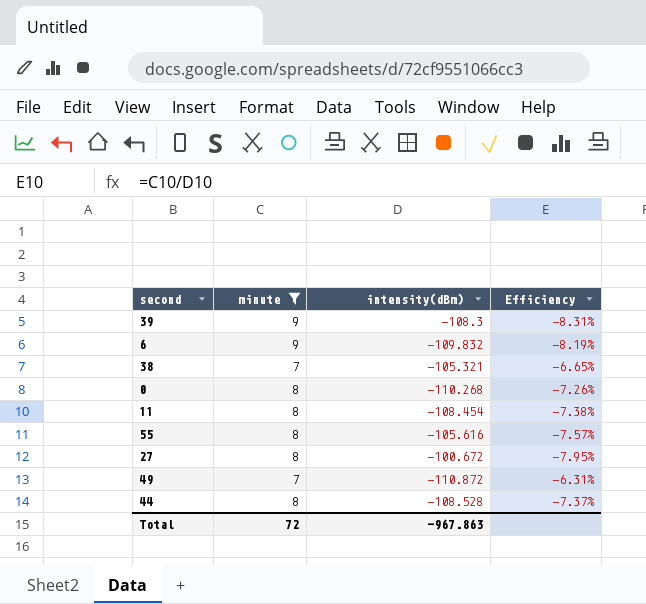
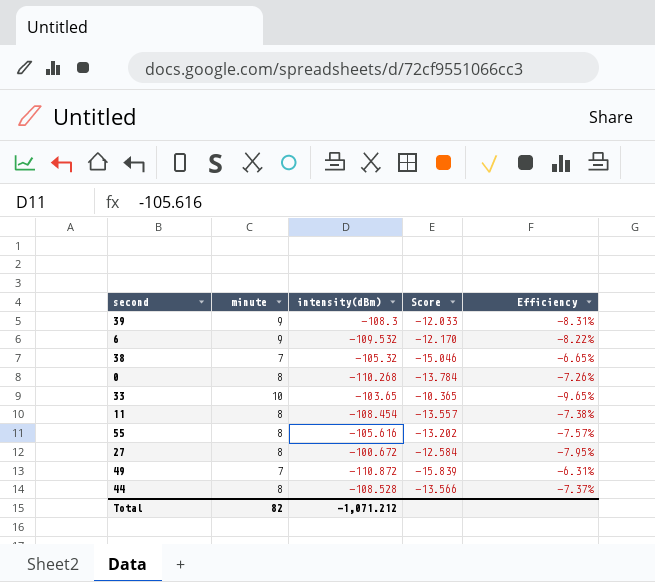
filter: minute != 10 -> none
column Score | formula: none -> [intensity(dBm)] / [minute]
6 | intensity(dBm): -109.832 -> -109.532
6 | Efficiency: -8.19% -> -8.22%
38 | intensity(dBm): -105.321 -> -105.32
Total | minute: 72 -> 82
Total | intensity(dBm): -967.863 -> -1,071.212

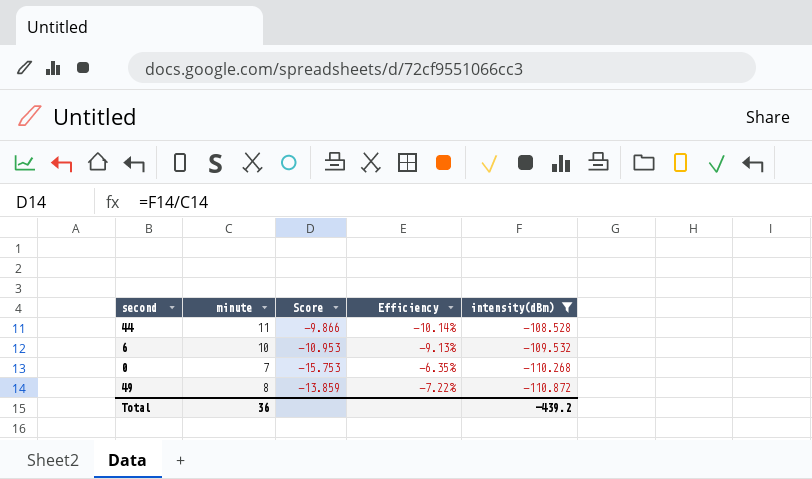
filter: none -> intensity(dBm) <= -108.528
row order: none -> intensity(dBm) descending
column intensity(dBm) | position: 3 -> 5
44 | minute: 8 -> 11
44 | Score: -13.566 -> -9.866
44 | Efficiency: -7.37% -> -10.14%
6 | minute: 9 -> 10
6 | Score: -12.170 -> -10.953
6 | Efficiency: -8.22% -> -9.13%
0 | minute: 8 -> 7
0 | Score: -13.784 -> -15.753
0 | Efficiency: -7.26% -> -6.35%
49 | minute: 7 -> 8
49 | Score: -15.839 -> -13.859
49 | Efficiency: -6.31% -> -7.22%
Total | minute: 82 -> 36
Total | intensity(dBm): -1,071.212 -> -439.2

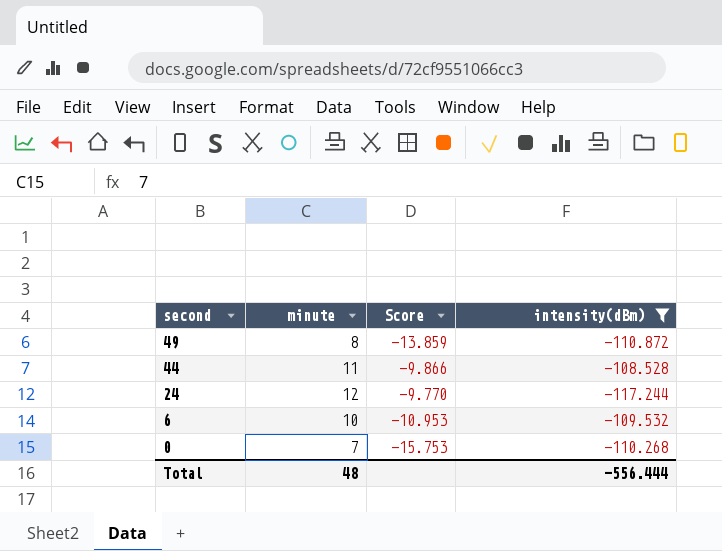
row order: intensity(dBm) descending -> second descending
column Efficiency | formula: [minute] / [intensity(dBm)] -> none
row 24: none -> 12 | -9.770 | -117.244
Total | minute: 36 -> 48
Total | intensity(dBm): -439.2 -> -556.444

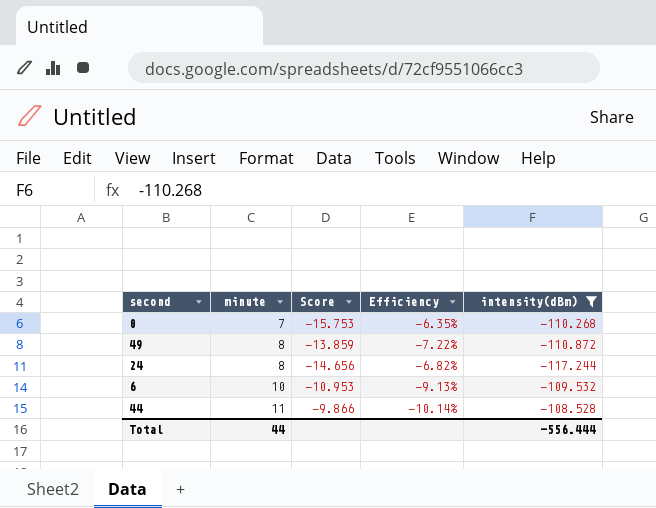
row order: second descending -> minute ascending
column Efficiency | formula: none -> [minute] / [intensity(dBm)]
24 | minute: 12 -> 8
24 | Score: -9.770 -> -14.656
Total | minute: 48 -> 44

